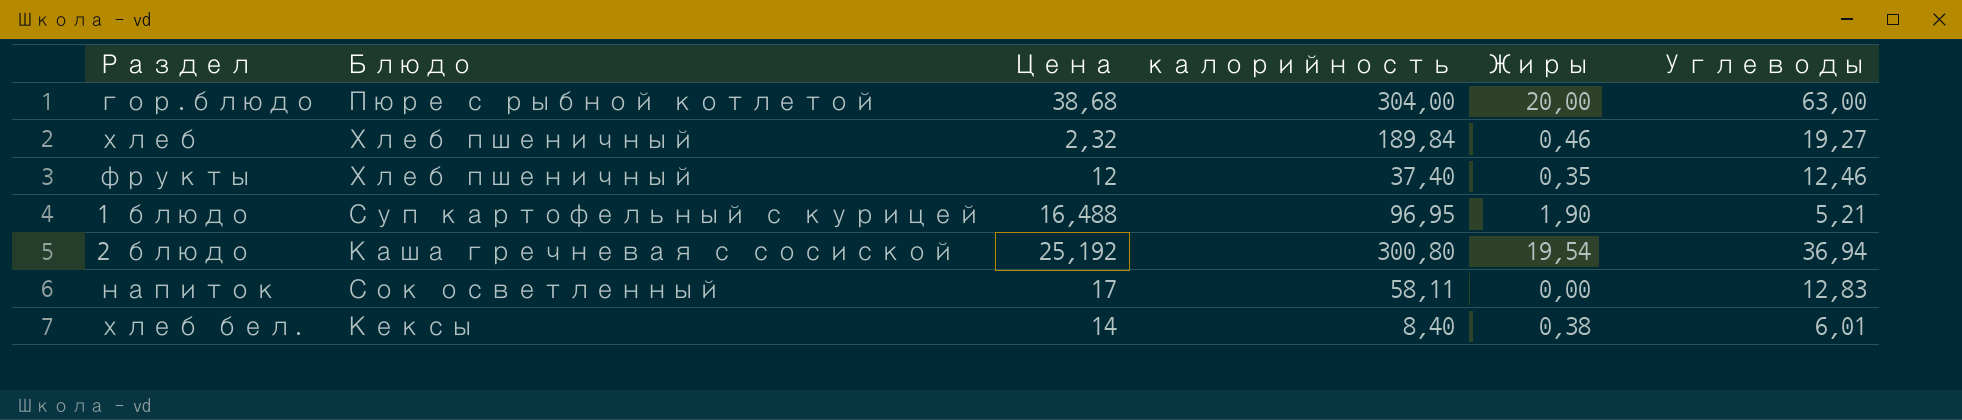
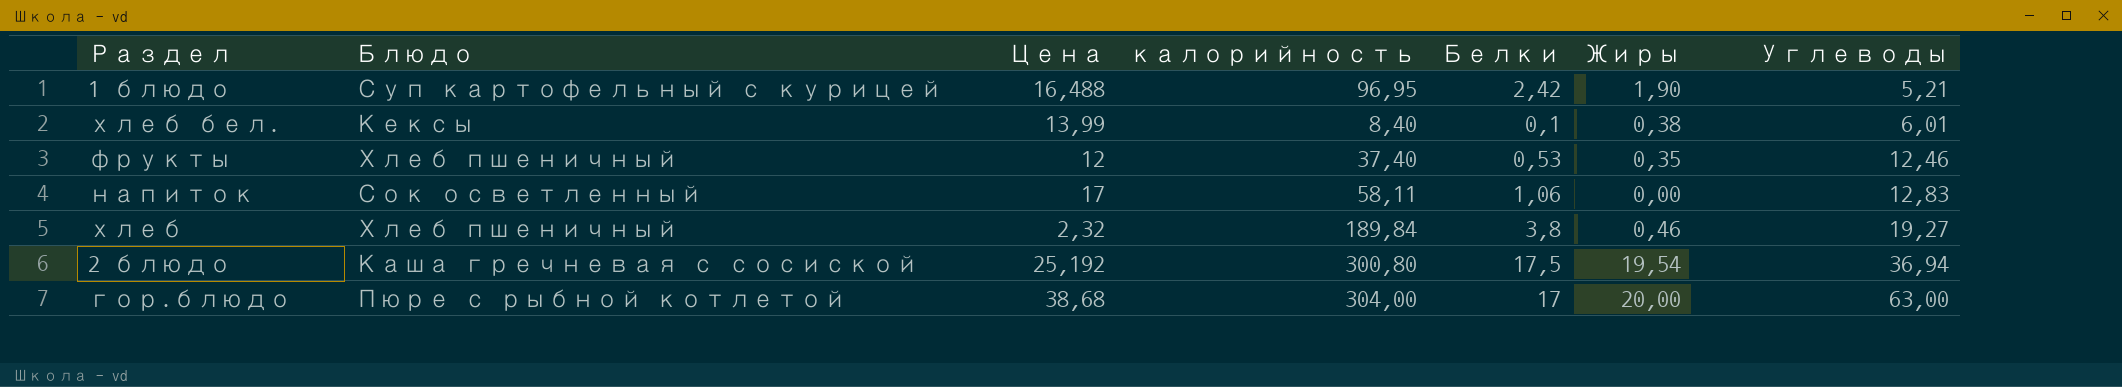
row order: none -> Углеводы ascending
column Белки | position: none -> 5
хлеб бел. | Цена: 14 -> 13,99

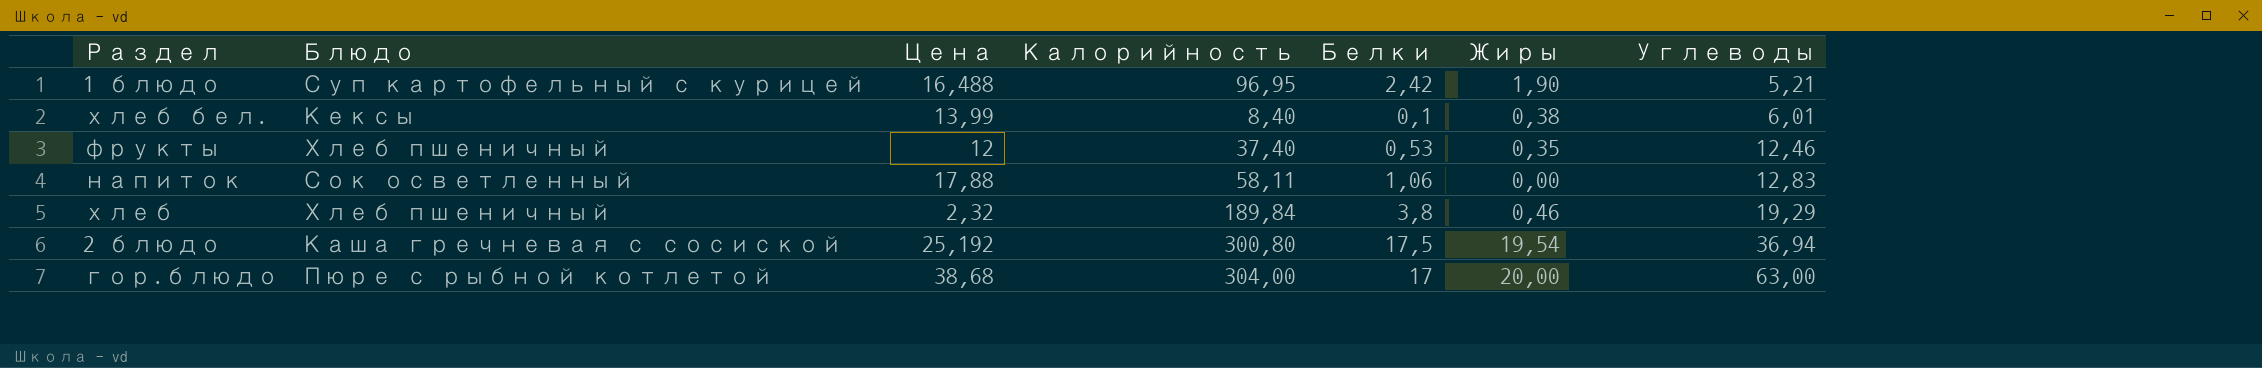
column name: калорийность -> Калорийность
напиток | Цена: 17 -> 17,88
хлеб | Углеводы: 19,27 -> 19,29

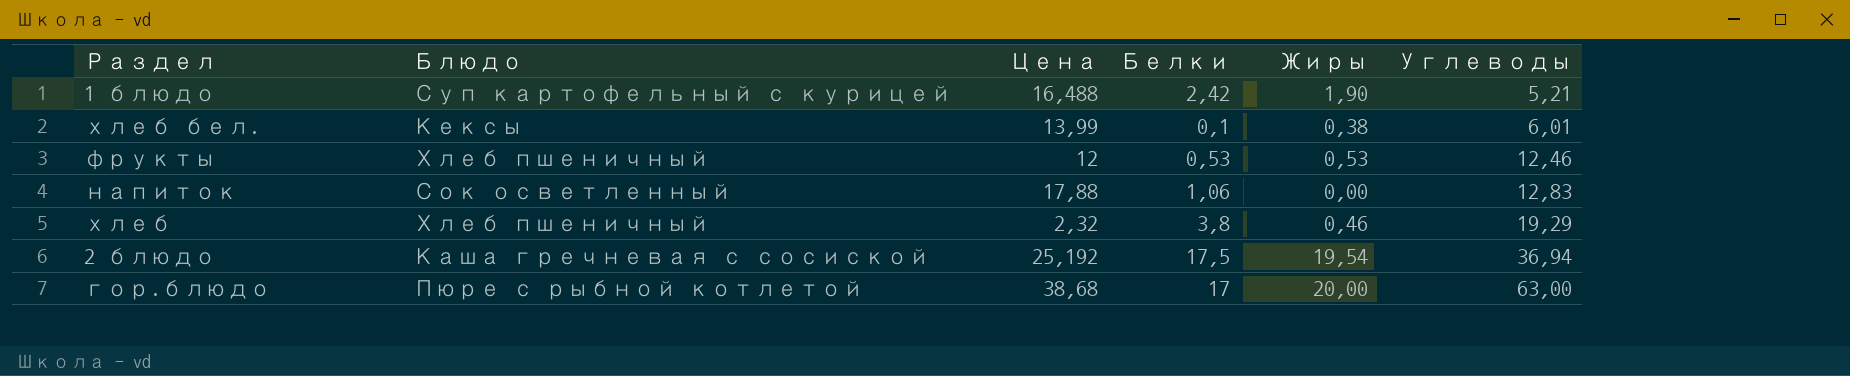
column Калорийность | position: 4 -> none
фрукты | Жиры: 0,35 -> 0,53

